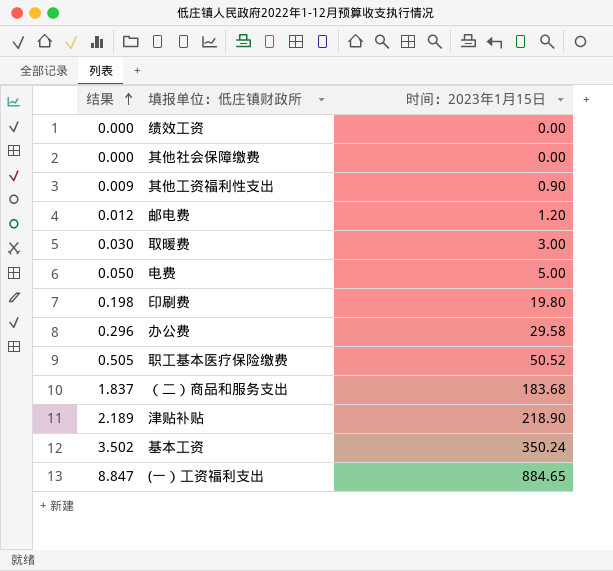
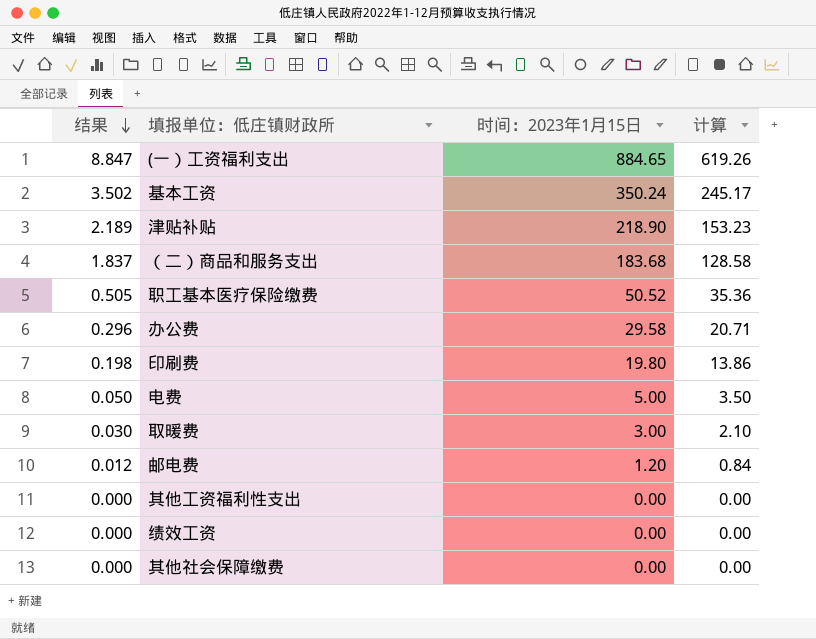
row order: 结果 ascending -> 结果 descending
column 计算 | formula: none -> [时间：2023年1月15日] * 0.7
其他工资福利性支出 | 结果: 0.009 -> 0.000
其他工资福利性支出 | 时间：2023年1月15日: 0.90 -> 0.00

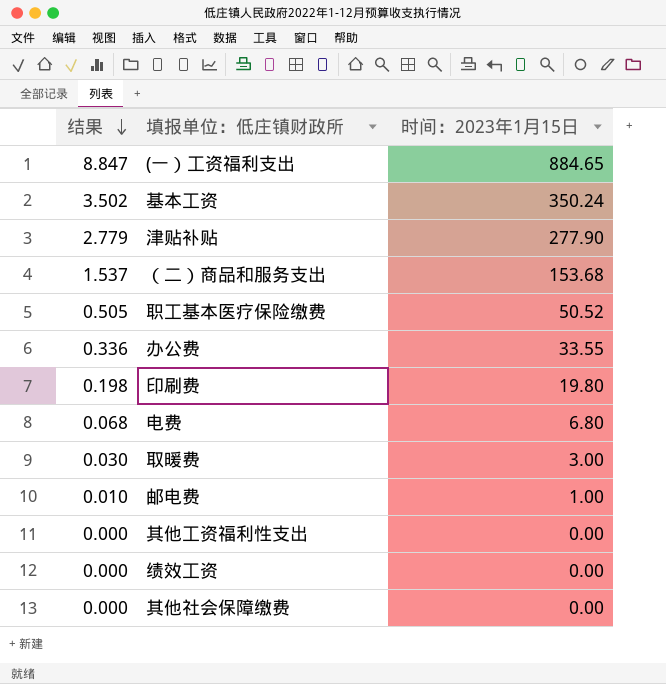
column 计算 | formula: [时间：2023年1月15日] * 0.7 -> none
津贴补贴 | 结果: 2.189 -> 2.779
津贴补贴 | 时间：2023年1月15日: 218.90 -> 277.90
（二）商品和服务支出 | 结果: 1.837 -> 1.537
（二）商品和服务支出 | 时间：2023年1月15日: 183.68 -> 153.68
办公费 | 结果: 0.296 -> 0.336
办公费 | 时间：2023年1月15日: 29.58 -> 33.55
电费 | 结果: 0.050 -> 0.068
电费 | 时间：2023年1月15日: 5.00 -> 6.80
邮电费 | 结果: 0.012 -> 0.010
邮电费 | 时间：2023年1月15日: 1.20 -> 1.00

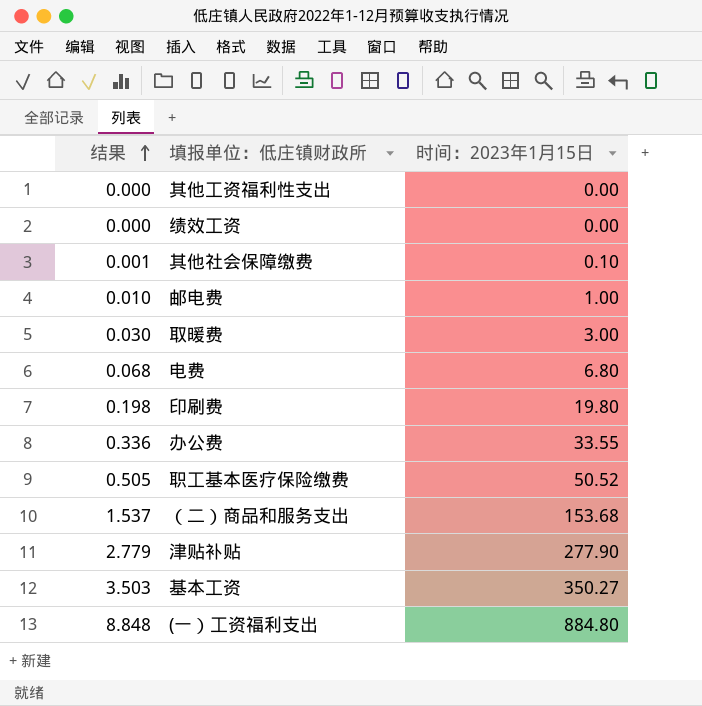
row order: 结果 descending -> 结果 ascending
其他社会保障缴费 | 结果: 0.000 -> 0.001
其他社会保障缴费 | 时间：2023年1月15日: 0.00 -> 0.10
基本工资 | 结果: 3.502 -> 3.503
基本工资 | 时间：2023年1月15日: 350.24 -> 350.27
(一）工资福利支出 | 结果: 8.847 -> 8.848
(一）工资福利支出 | 时间：2023年1月15日: 884.65 -> 884.80

